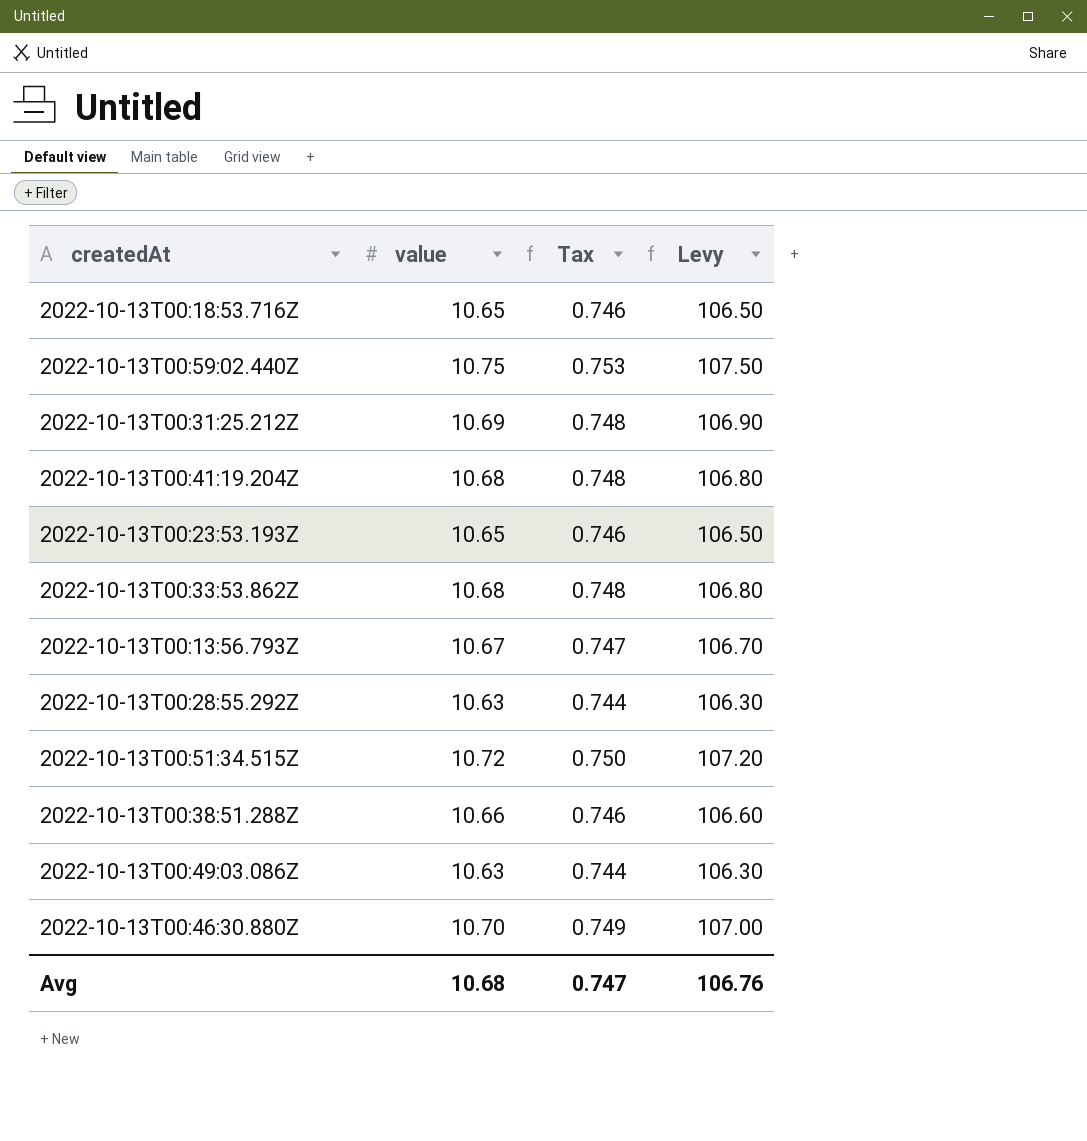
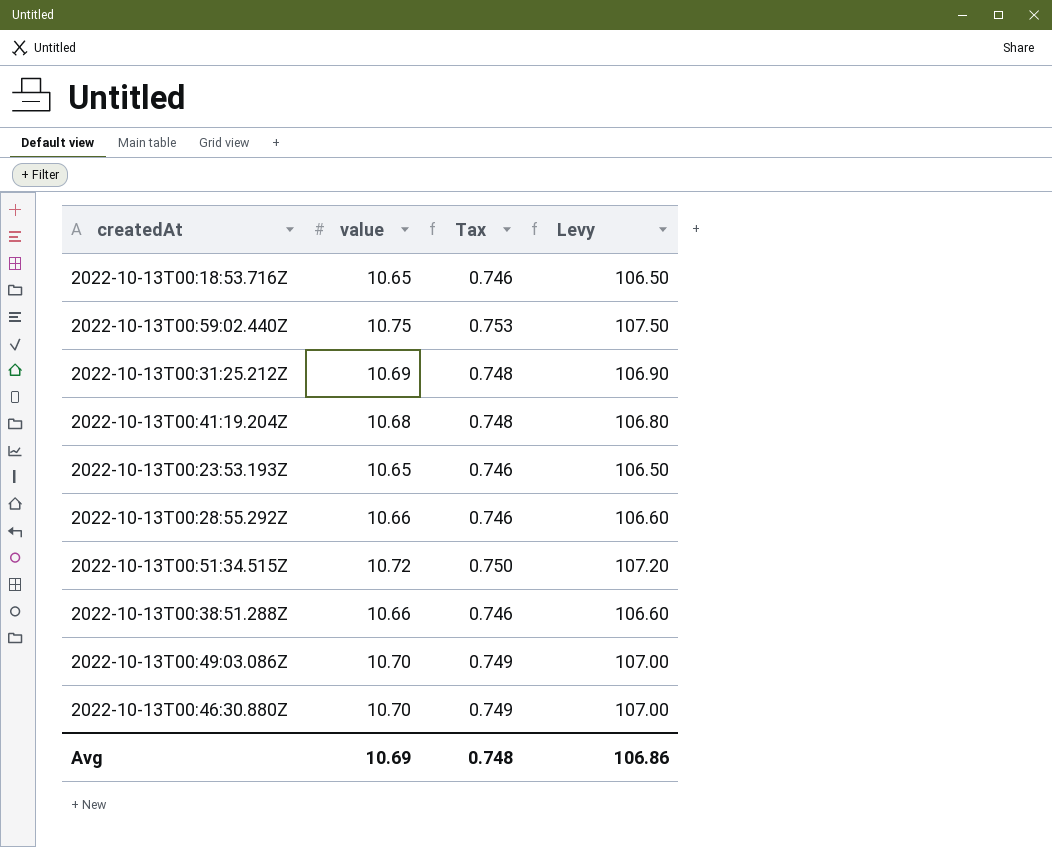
row 2022-10-13T00:33:53.862Z: 10.68 | 0.748 | 106.80 -> none
row 2022-10-13T00:13:56.793Z: 10.67 | 0.747 | 106.70 -> none
2022-10-13T00:28:55.292Z | value: 10.63 -> 10.66
2022-10-13T00:28:55.292Z | Tax: 0.744 -> 0.746
2022-10-13T00:28:55.292Z | Levy: 106.30 -> 106.60
2022-10-13T00:49:03.086Z | value: 10.63 -> 10.70
2022-10-13T00:49:03.086Z | Tax: 0.744 -> 0.749
2022-10-13T00:49:03.086Z | Levy: 106.30 -> 107.00
Avg | value: 10.68 -> 10.69
Avg | Tax: 0.747 -> 0.748
Avg | Levy: 106.76 -> 106.86

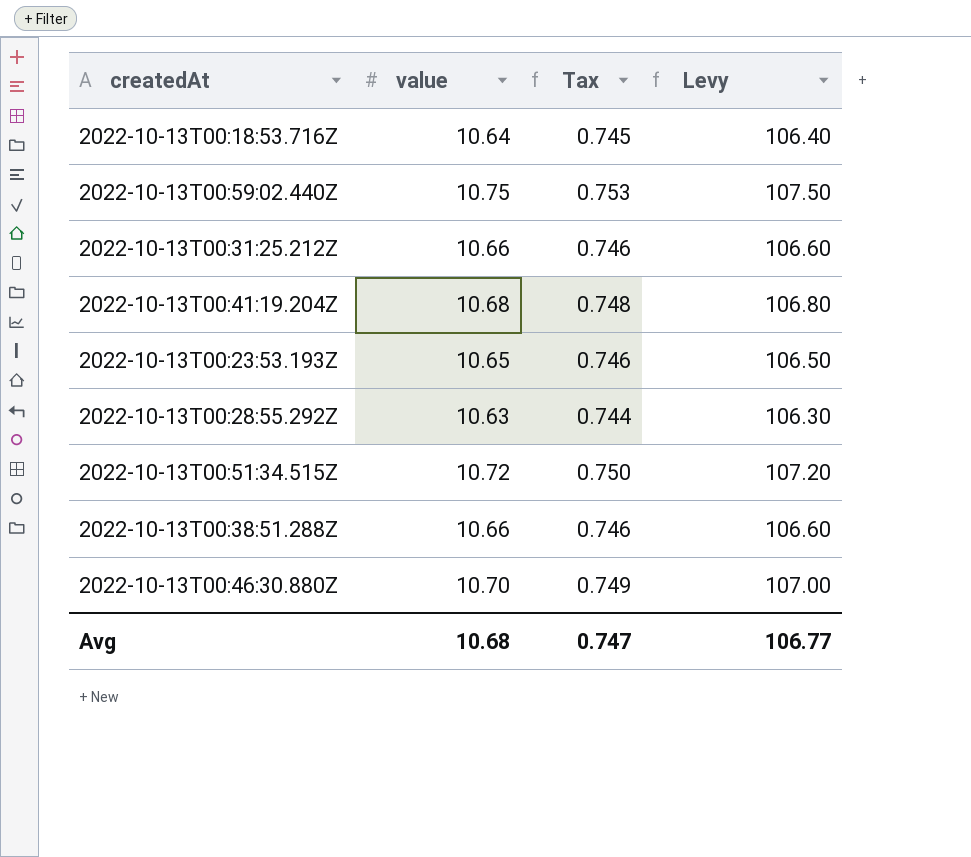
row 2022-10-13T00:49:03.086Z: 10.70 | 0.749 | 107.00 -> none
2022-10-13T00:18:53.716Z | value: 10.65 -> 10.64
2022-10-13T00:18:53.716Z | Tax: 0.746 -> 0.745
2022-10-13T00:18:53.716Z | Levy: 106.50 -> 106.40
2022-10-13T00:31:25.212Z | value: 10.69 -> 10.66
2022-10-13T00:31:25.212Z | Tax: 0.748 -> 0.746
2022-10-13T00:31:25.212Z | Levy: 106.90 -> 106.60
2022-10-13T00:28:55.292Z | value: 10.66 -> 10.63
2022-10-13T00:28:55.292Z | Tax: 0.746 -> 0.744
2022-10-13T00:28:55.292Z | Levy: 106.60 -> 106.30
Avg | value: 10.69 -> 10.68
Avg | Tax: 0.748 -> 0.747
Avg | Levy: 106.86 -> 106.77

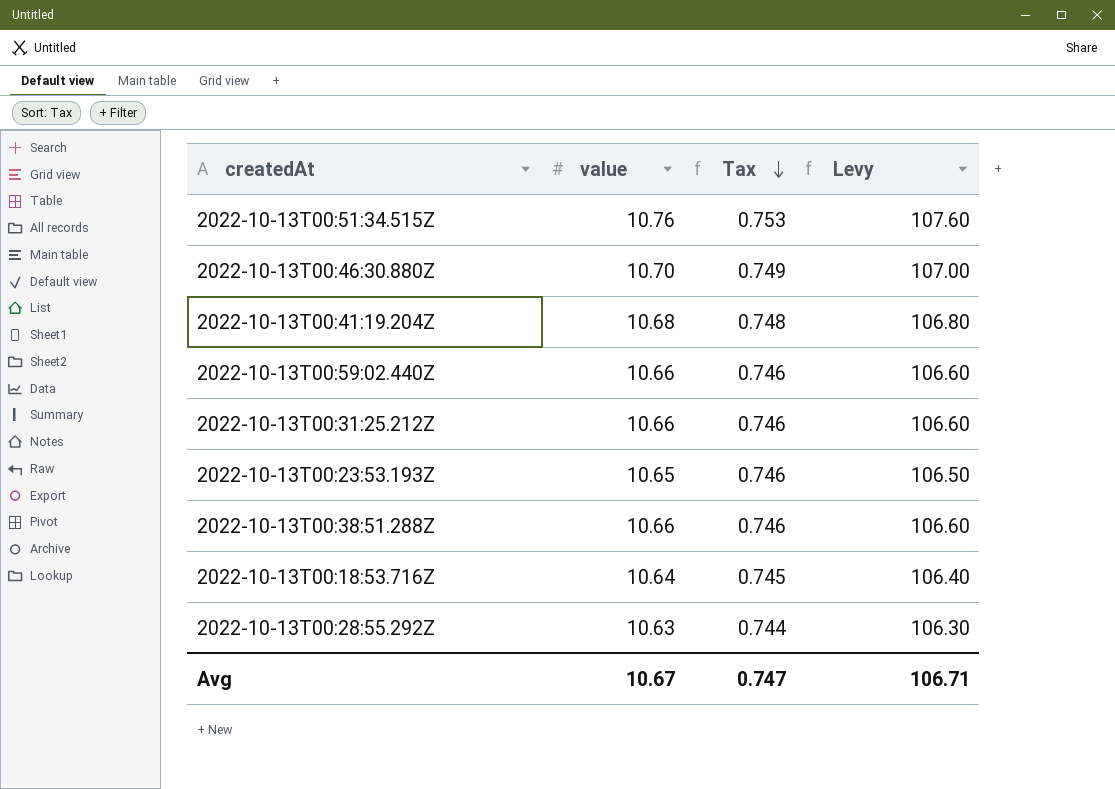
row order: none -> Tax descending
2022-10-13T00:51:34.515Z | value: 10.72 -> 10.76
2022-10-13T00:51:34.515Z | Tax: 0.750 -> 0.753
2022-10-13T00:51:34.515Z | Levy: 107.20 -> 107.60
2022-10-13T00:59:02.440Z | value: 10.75 -> 10.66
2022-10-13T00:59:02.440Z | Tax: 0.753 -> 0.746
2022-10-13T00:59:02.440Z | Levy: 107.50 -> 106.60
Avg | value: 10.68 -> 10.67
Avg | Levy: 106.77 -> 106.71

